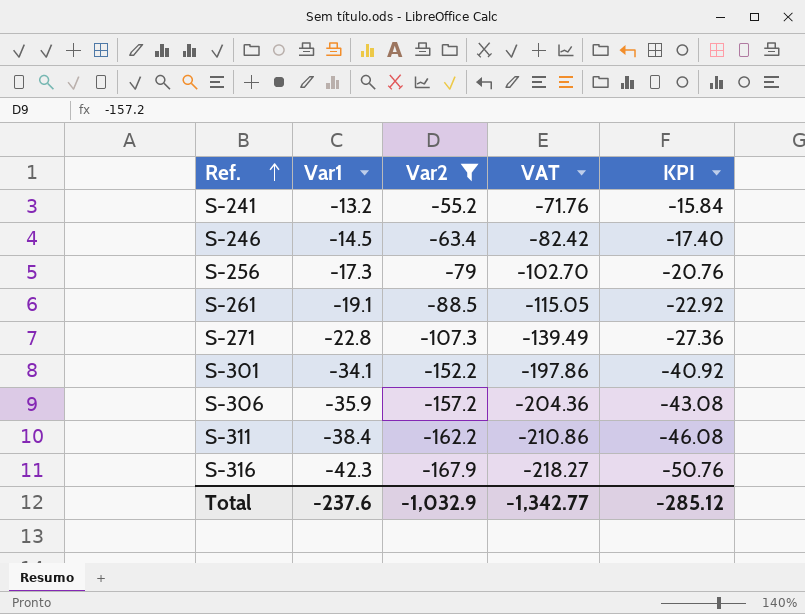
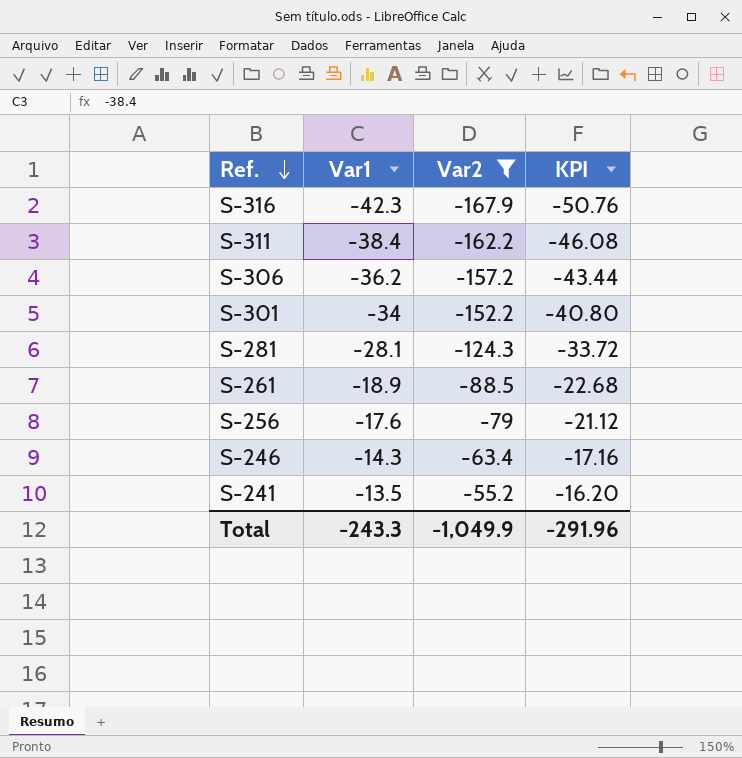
row order: Ref. ascending -> Ref. descending
column VAT | formula: [Var2] * 1.3 -> none
row S-271: -22.8 | -107.3 | -139.49 | -27.36 -> none
S-306 | Var1: -35.9 -> -36.2
S-306 | KPI: -43.08 -> -43.44
S-301 | Var1: -34.1 -> -34
S-301 | KPI: -40.92 -> -40.80
row S-281: none -> -28.1 | -124.3 | -33.72
S-261 | Var1: -19.1 -> -18.9
S-261 | KPI: -22.92 -> -22.68
S-256 | Var1: -17.3 -> -17.6
S-256 | KPI: -20.76 -> -21.12
S-246 | Var1: -14.5 -> -14.3
S-246 | KPI: -17.40 -> -17.16
S-241 | Var1: -13.2 -> -13.5
S-241 | KPI: -15.84 -> -16.20
Total | Var1: -237.6 -> -243.3
Total | Var2: -1,032.9 -> -1,049.9
Total | KPI: -285.12 -> -291.96

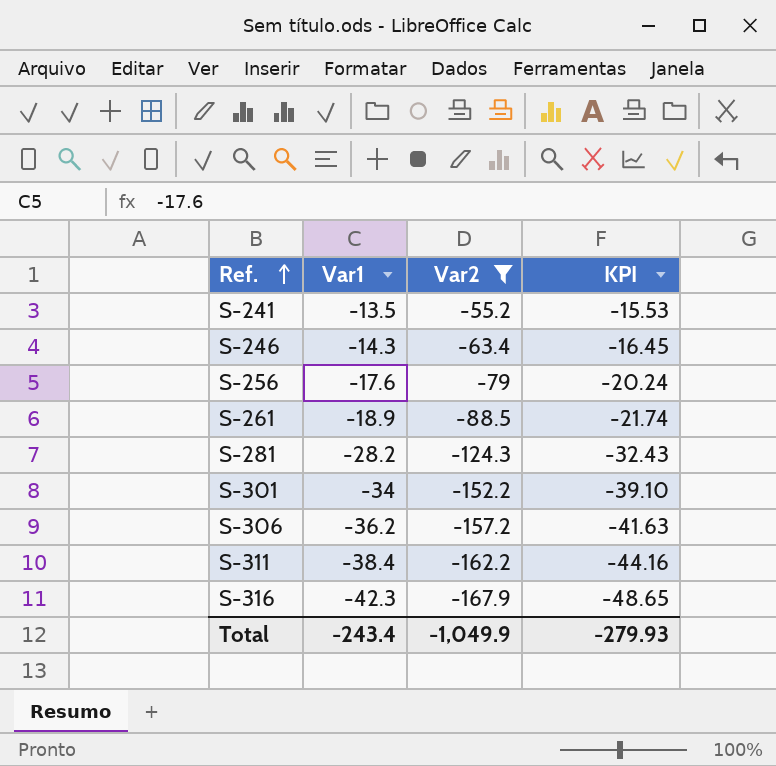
row order: Ref. descending -> Ref. ascending
column KPI | formula: [Var1] * 1.2 -> [Var1] * 1.15
S-281 | Var1: -28.1 -> -28.2
Total | Var1: -243.3 -> -243.4
Total | KPI: -291.96 -> -279.93

